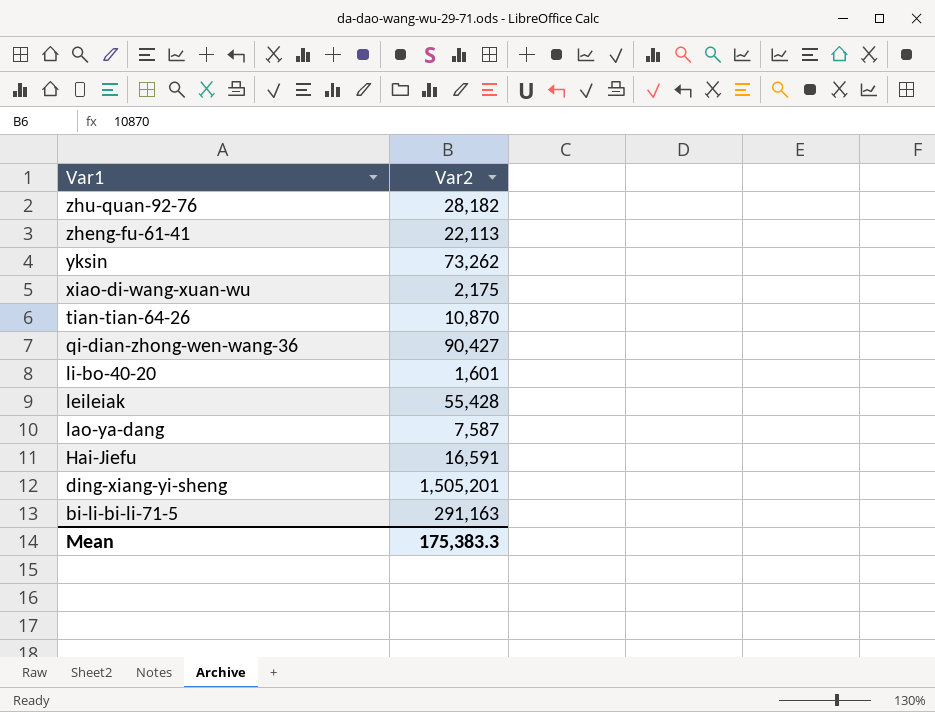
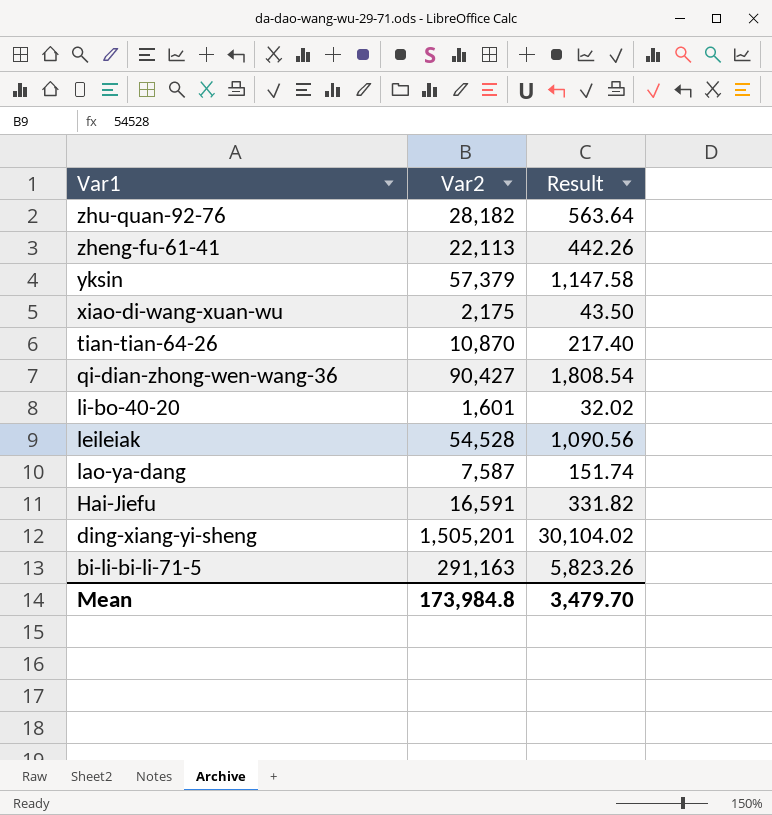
column Result | formula: none -> [Var2] * 0.02
yksin | Var2: 73,262 -> 57,379
leileiak | Var2: 55,428 -> 54,528
Mean | Var2: 175,383.3 -> 173,984.8

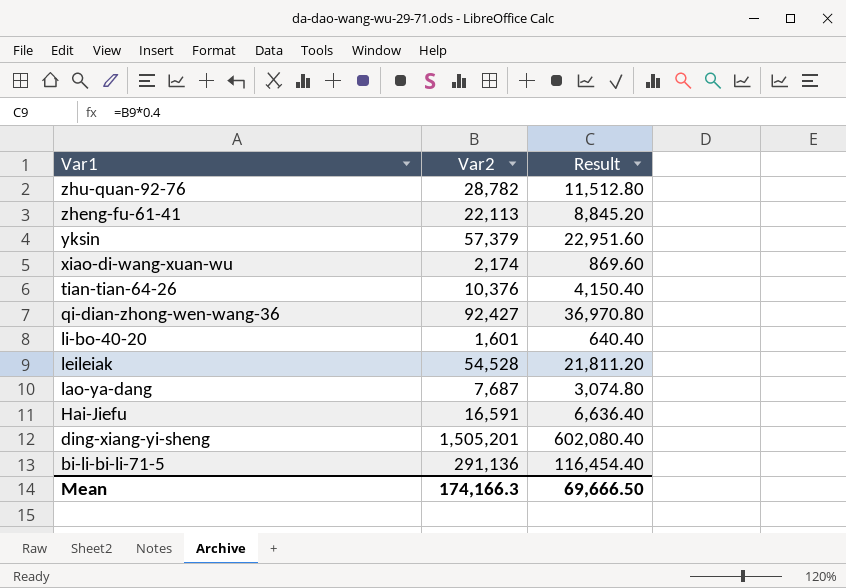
column Result | formula: [Var2] * 0.02 -> [Var2] * 0.4
zhu-quan-92-76 | Var2: 28,182 -> 28,782
xiao-di-wang-xuan-wu | Var2: 2,175 -> 2,174
tian-tian-64-26 | Var2: 10,870 -> 10,376
qi-dian-zhong-wen-wang-36 | Var2: 90,427 -> 92,427
lao-ya-dang | Var2: 7,587 -> 7,687
bi-li-bi-li-71-5 | Var2: 291,163 -> 291,136
Mean | Var2: 173,984.8 -> 174,166.3
Mean | Result: 3,479.70 -> 69,666.50

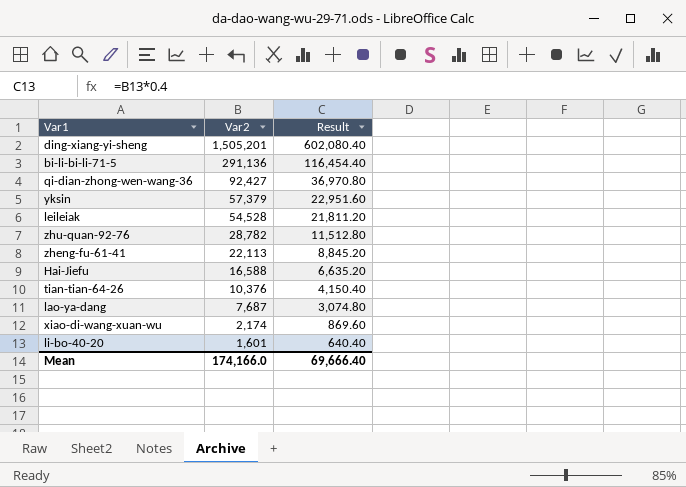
row order: Var1 descending -> Var2 descending
Hai-Jiefu | Var2: 16,591 -> 16,588
Hai-Jiefu | Result: 6,636.40 -> 6,635.20
Mean | Var2: 174,166.3 -> 174,166.0
Mean | Result: 69,666.50 -> 69,666.40

